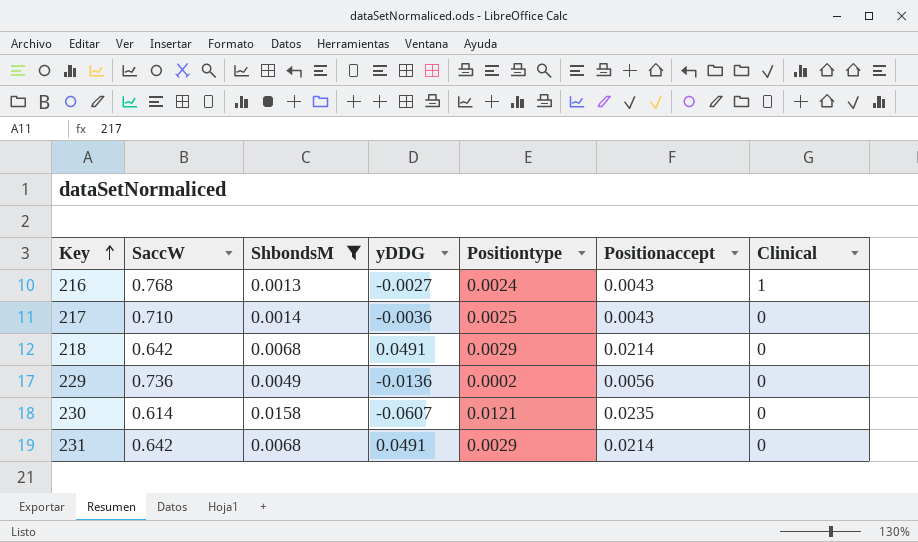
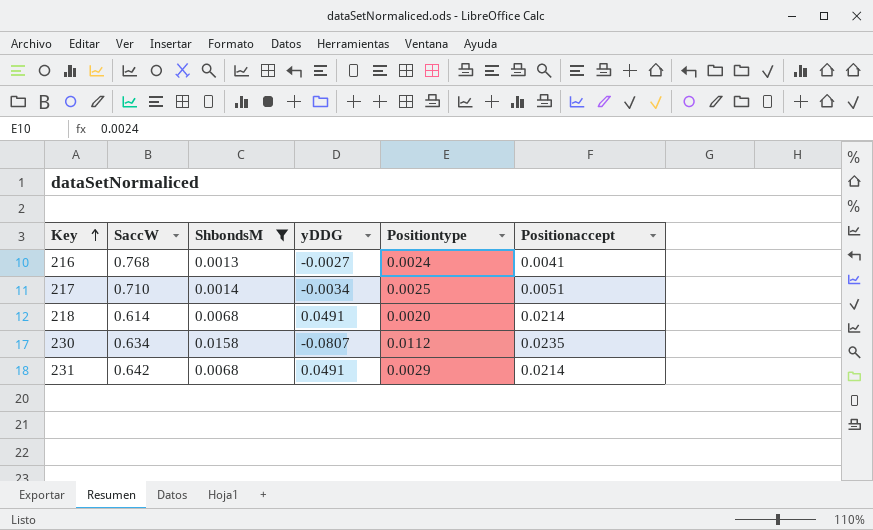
column Clinical | position: 7 -> none
row 229: 0.736 | 0.0049 | -0.0136 | 0.0002 | 0.0056 | 0 -> none
216 | Positionaccept: 0.0043 -> 0.0041
217 | yDDG: -0.0036 -> -0.0034
217 | Positionaccept: 0.0043 -> 0.0051
218 | SaccW: 0.642 -> 0.614
218 | Positiontype: 0.0029 -> 0.0020
230 | SaccW: 0.614 -> 0.634
230 | yDDG: -0.0607 -> -0.0807
230 | Positiontype: 0.0121 -> 0.0112

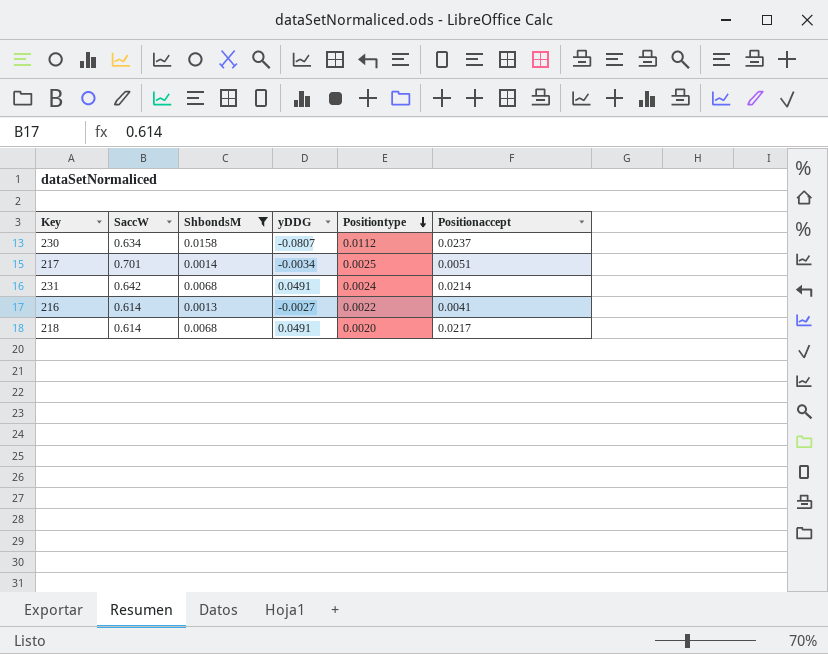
row order: Key ascending -> Positiontype descending
230 | Positionaccept: 0.0235 -> 0.0237
217 | SaccW: 0.710 -> 0.701
231 | Positiontype: 0.0029 -> 0.0024
216 | SaccW: 0.768 -> 0.614
216 | Positiontype: 0.0024 -> 0.0022
218 | Positionaccept: 0.0214 -> 0.0217

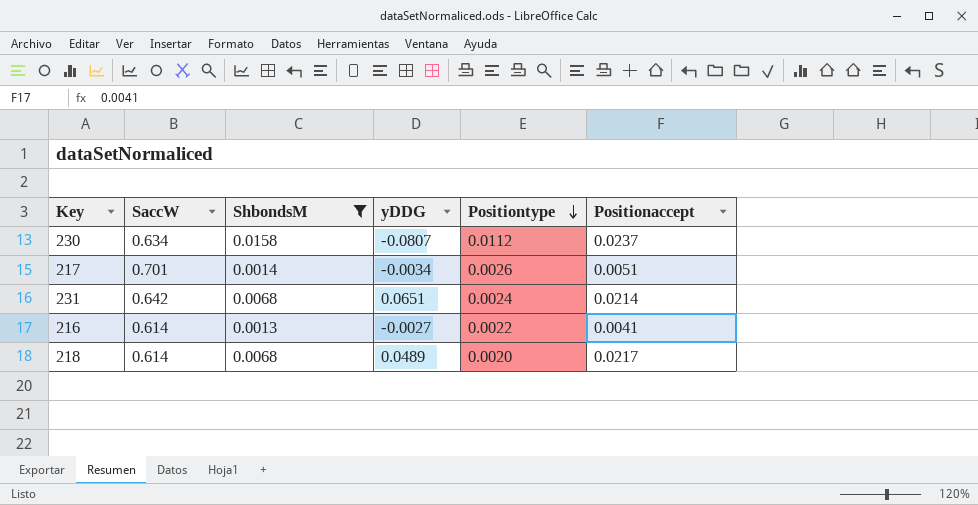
217 | Positiontype: 0.0025 -> 0.0026
231 | yDDG: 0.0491 -> 0.0651
218 | yDDG: 0.0491 -> 0.0489

